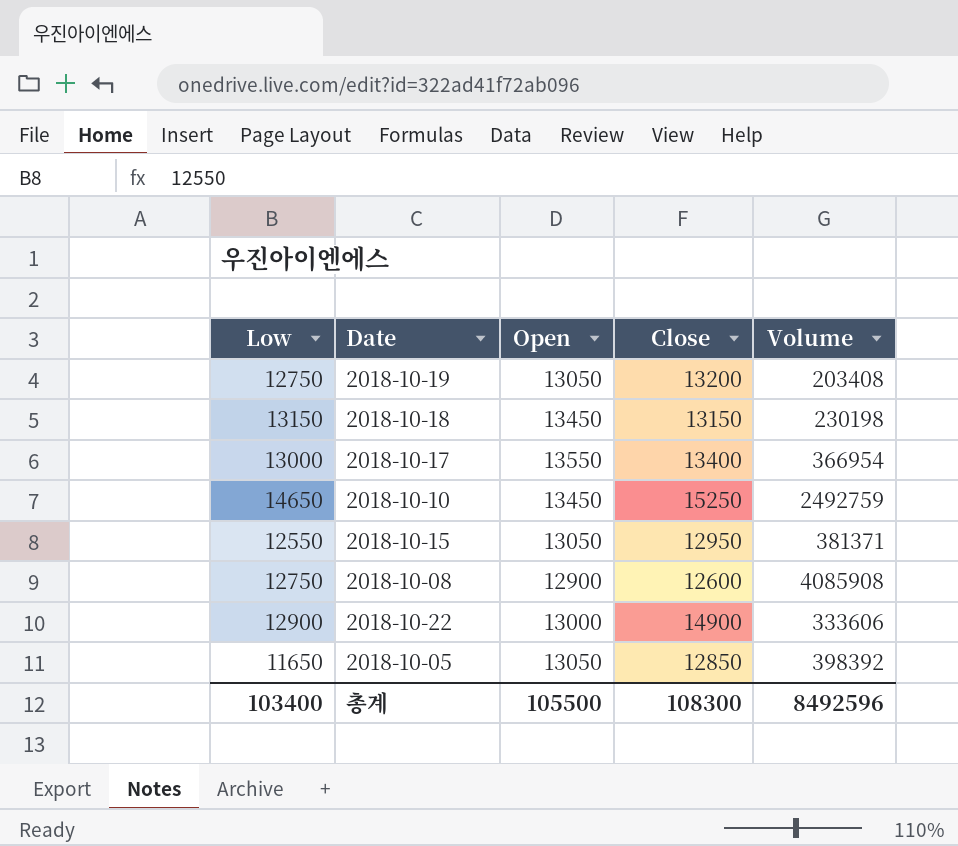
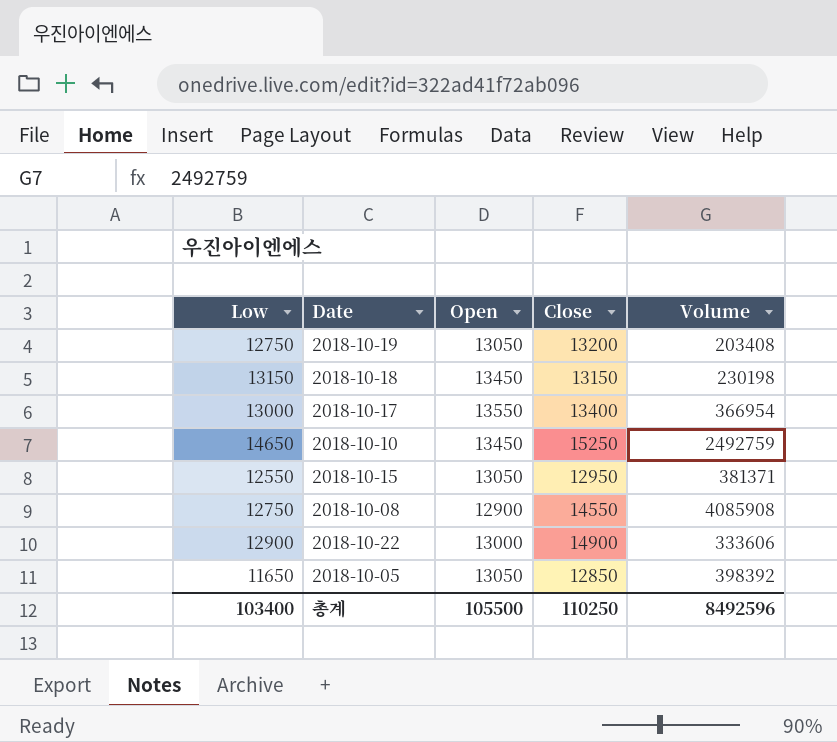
2018-10-08 | Close: 12600 -> 14550
총계 | Close: 108300 -> 110250

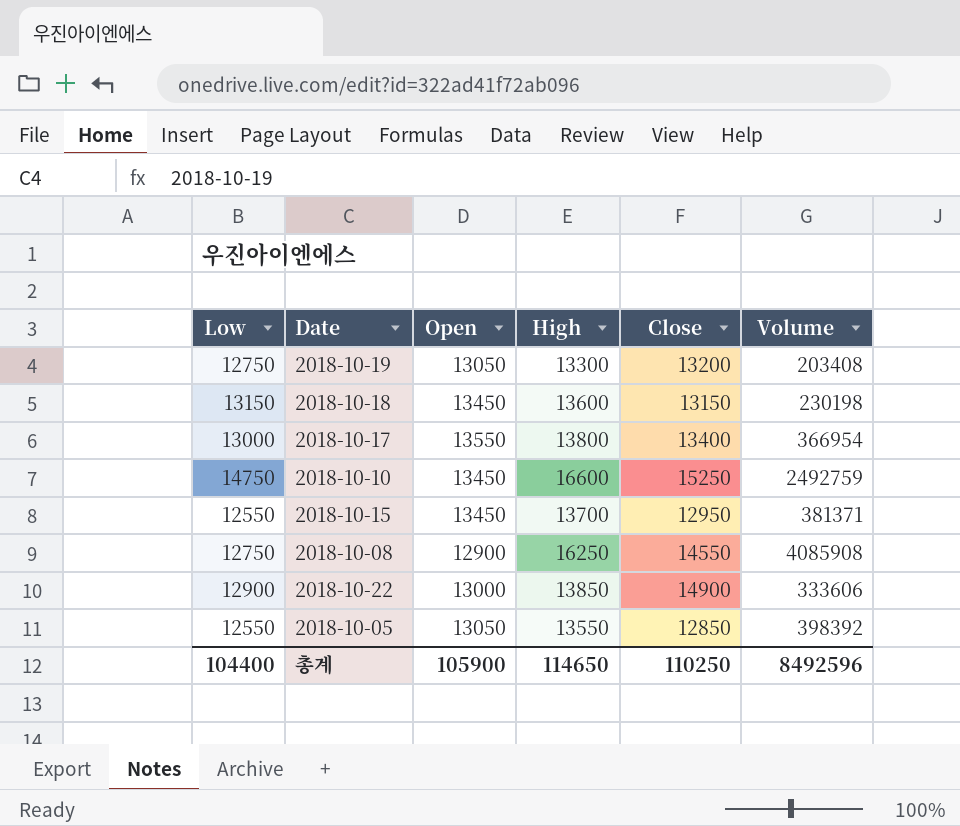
column High | position: none -> 4
2018-10-10 | Low: 14650 -> 14750
2018-10-15 | Open: 13050 -> 13450
2018-10-05 | Low: 11650 -> 12550
총계 | Low: 103400 -> 104400
총계 | Open: 105500 -> 105900

